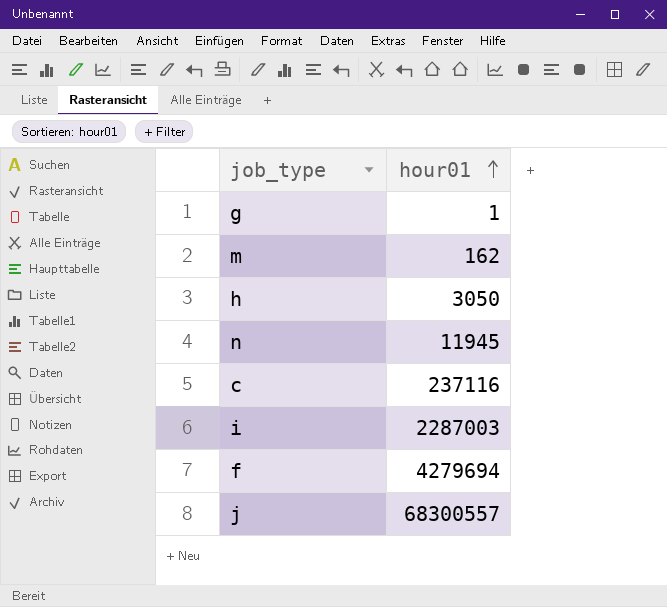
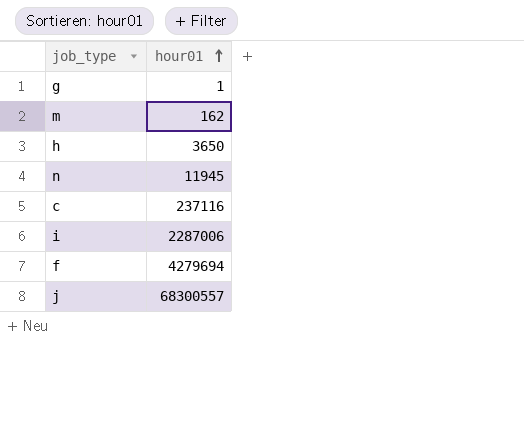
h | hour01: 3050 -> 3650
i | hour01: 2287003 -> 2287006

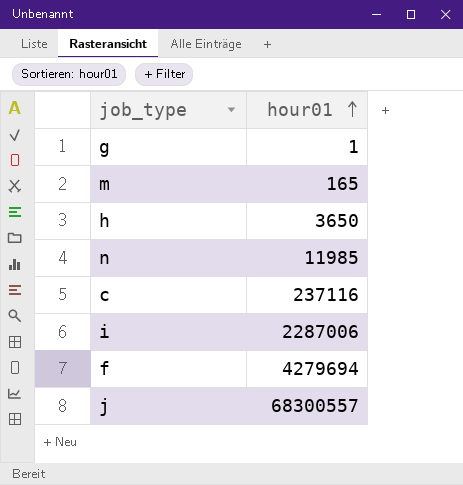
m | hour01: 162 -> 165
n | hour01: 11945 -> 11985

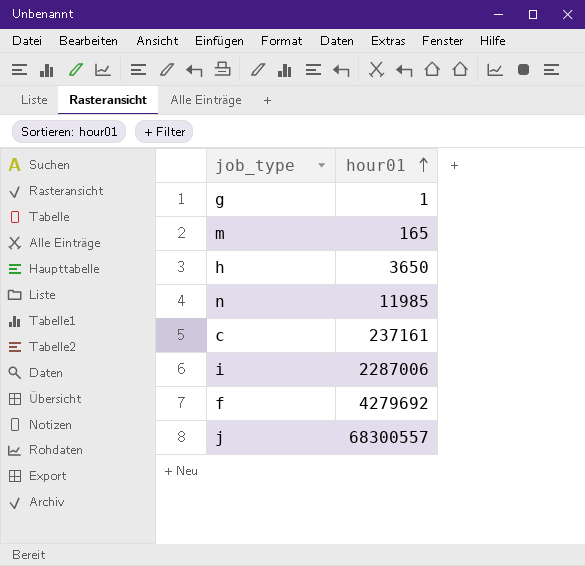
c | hour01: 237116 -> 237161
f | hour01: 4279694 -> 4279692

